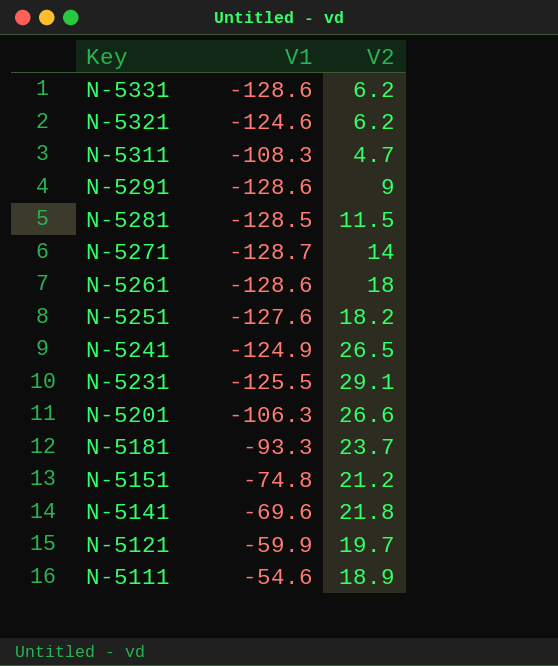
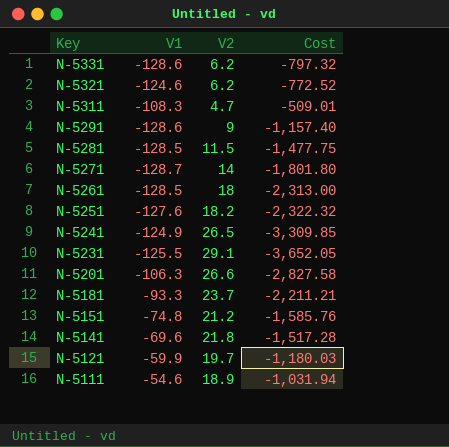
column Cost | formula: none -> [V1] * [V2]
N-5261 | V1: -128.6 -> -128.5

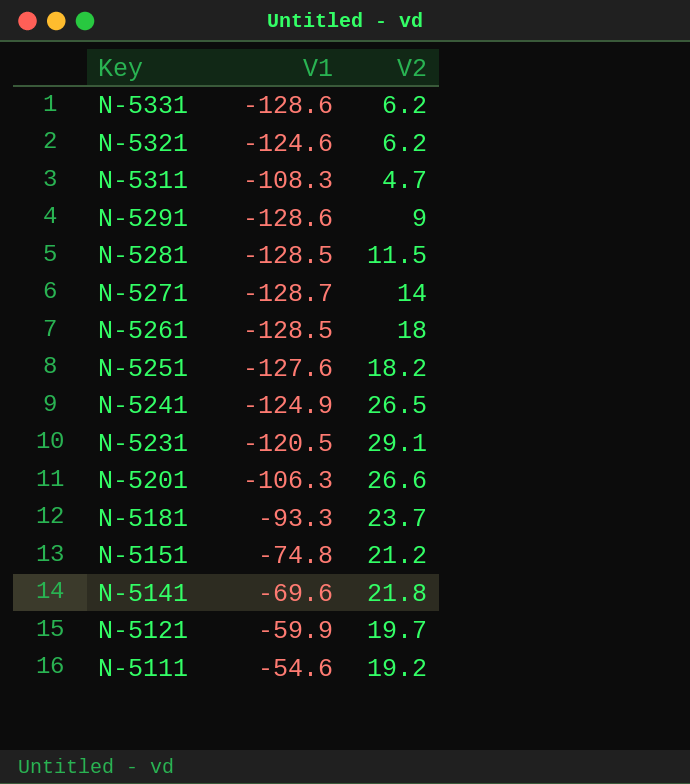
column Cost | formula: [V1] * [V2] -> none
N-5231 | V1: -125.5 -> -120.5
N-5111 | V2: 18.9 -> 19.2

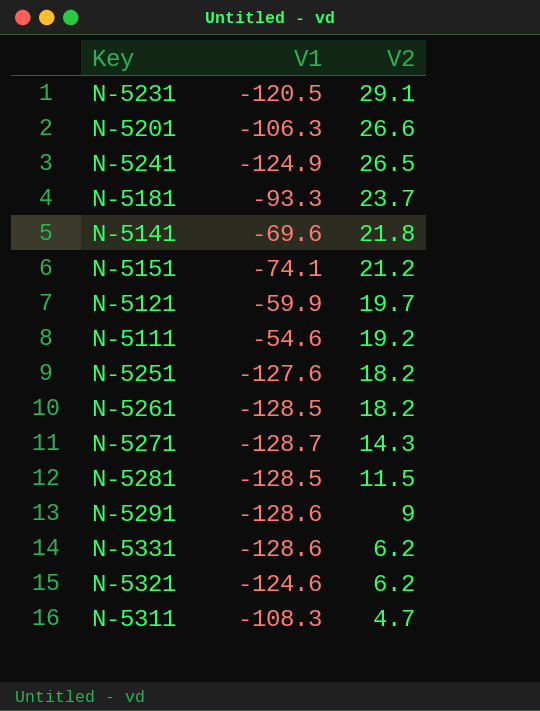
row order: Key descending -> V2 descending
N-5151 | V1: -74.8 -> -74.1
N-5261 | V2: 18 -> 18.2
N-5271 | V2: 14 -> 14.3

